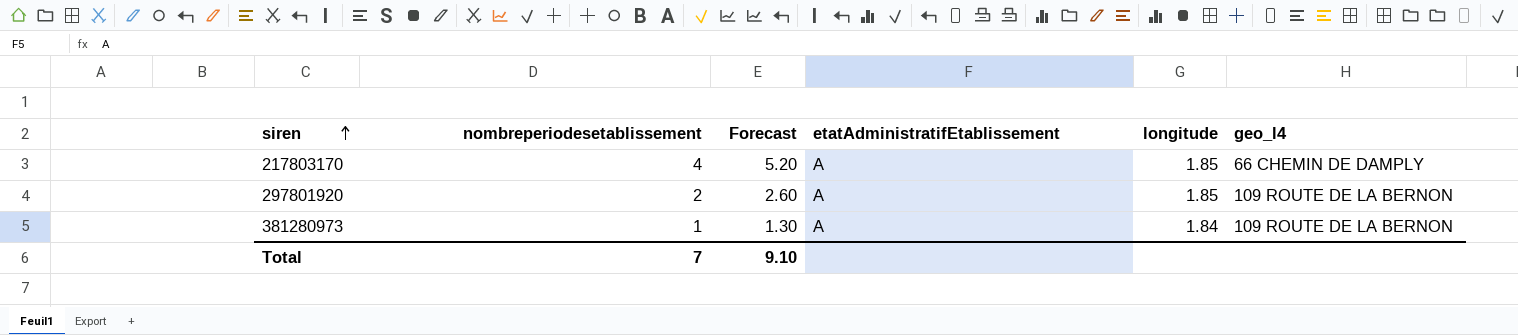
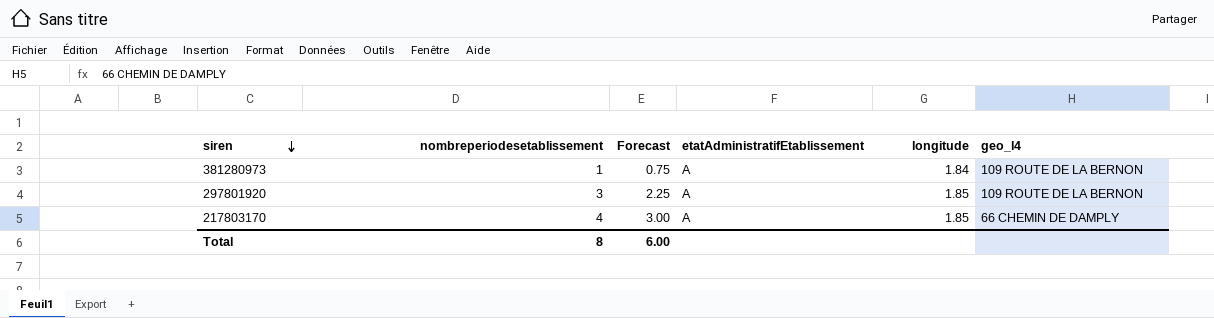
row order: siren ascending -> siren descending
column Forecast | formula: [nombreperiodesetablissement] * 1.3 -> [nombreperiodesetablissement] * 0.75
297801920 | nombreperiodesetablissement: 2 -> 3
Total | nombreperiodesetablissement: 7 -> 8
Total | Forecast: 9.10 -> 6.00

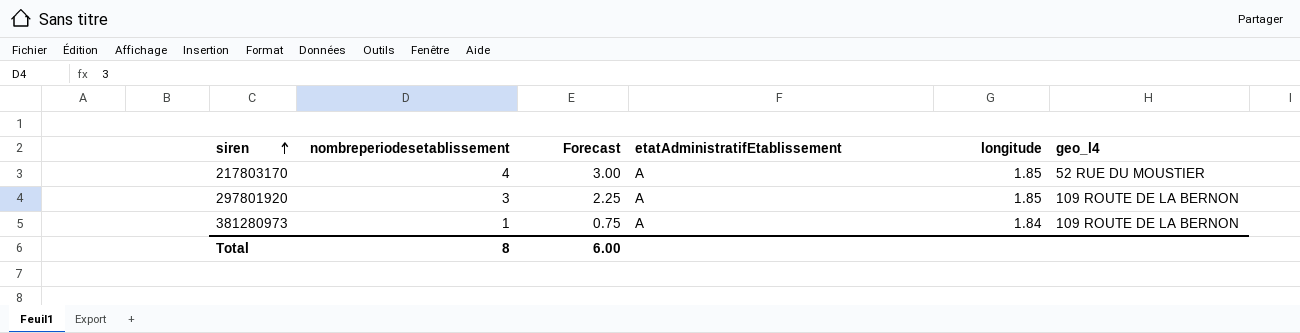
row order: siren descending -> siren ascending
217803170 | geo_l4: 66 CHEMIN DE DAMPLY -> 52 RUE DU MOUSTIER

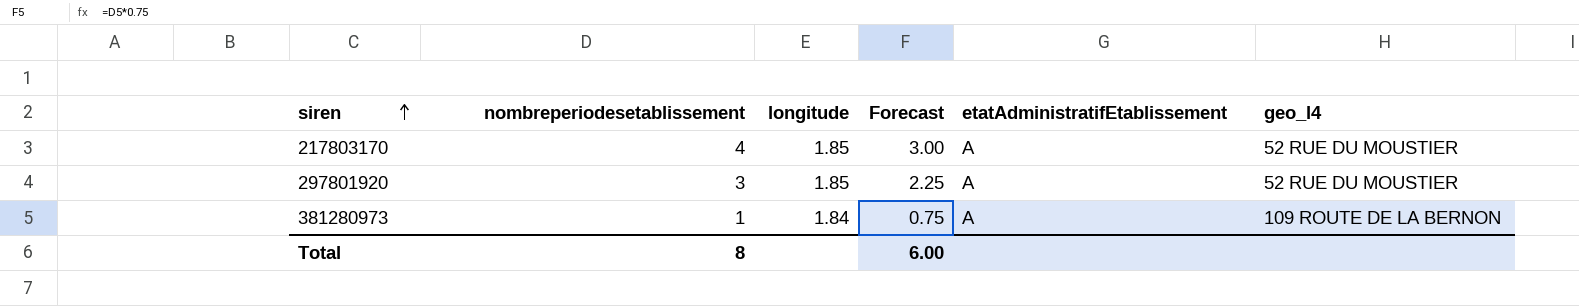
column longitude | position: 5 -> 3
297801920 | geo_l4: 109 ROUTE DE LA BERNON -> 52 RUE DU MOUSTIER

